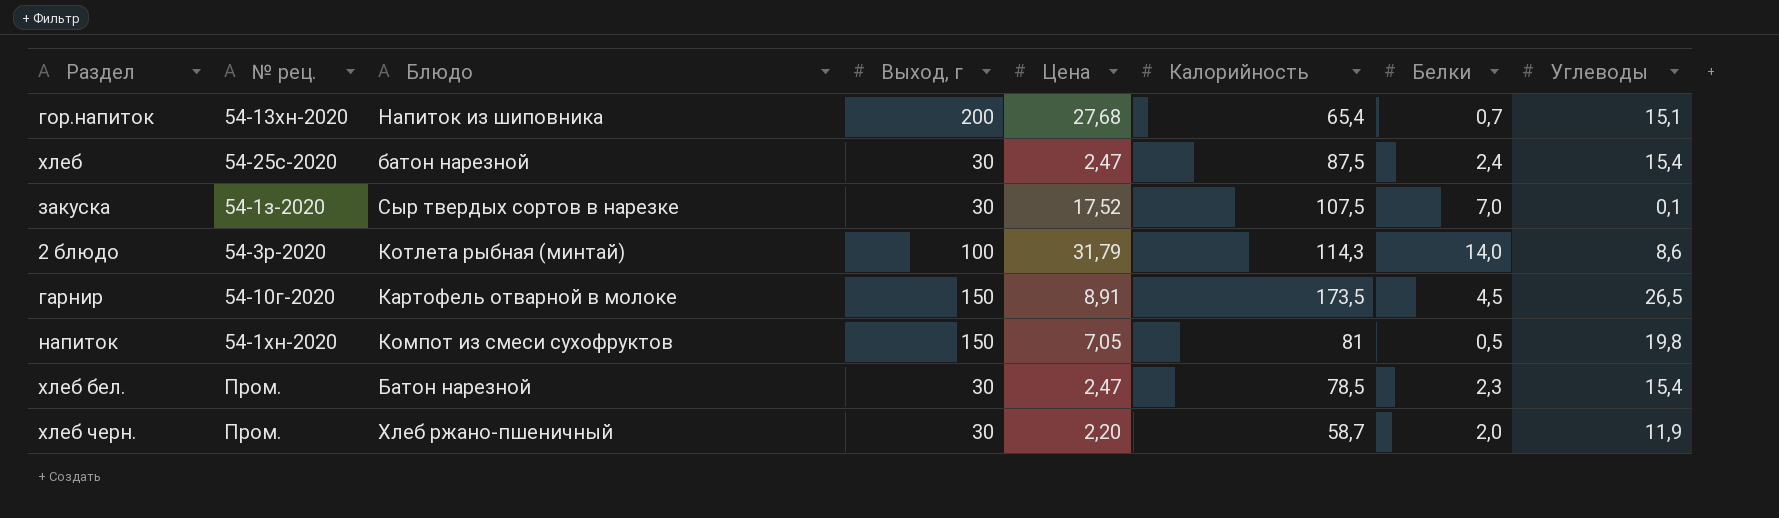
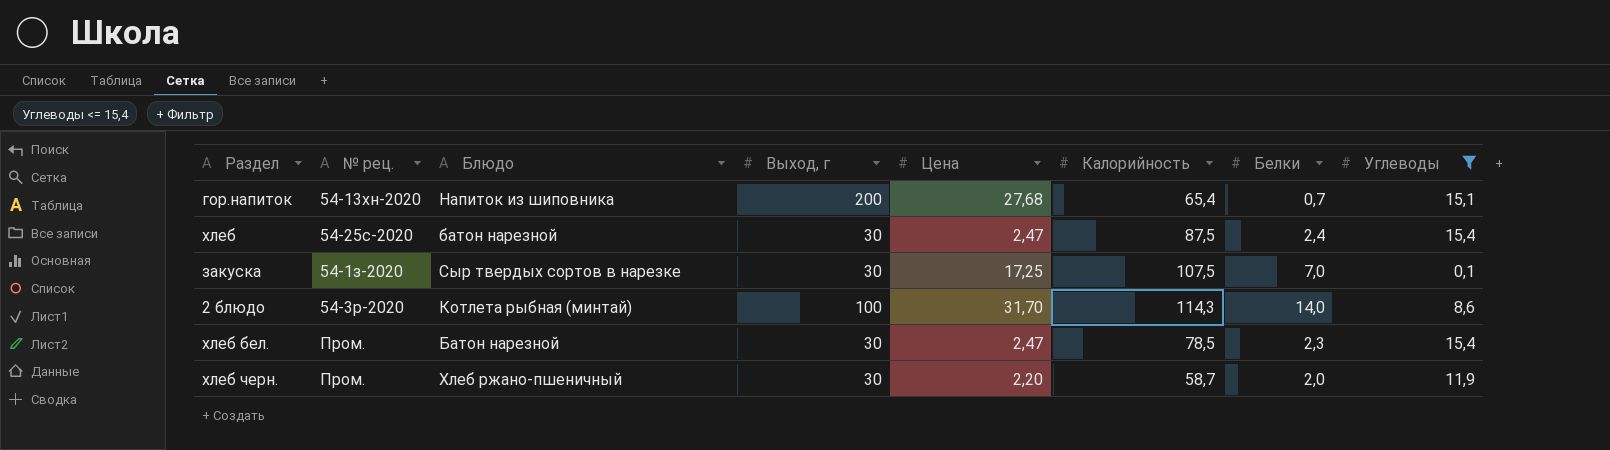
filter: none -> Углеводы <= 15,4
закуска | Цена: 17,52 -> 17,25
2 блюдо | Цена: 31,79 -> 31,70

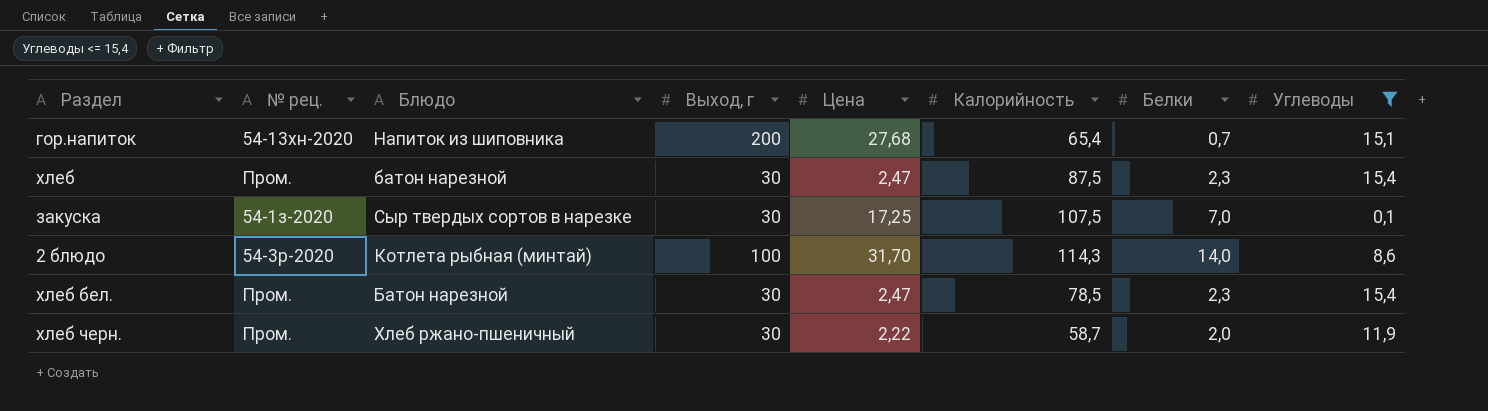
хлеб | № рец.: 54-25с-2020 -> Пром.
хлеб | Белки: 2,4 -> 2,3
хлеб черн. | Цена: 2,20 -> 2,22

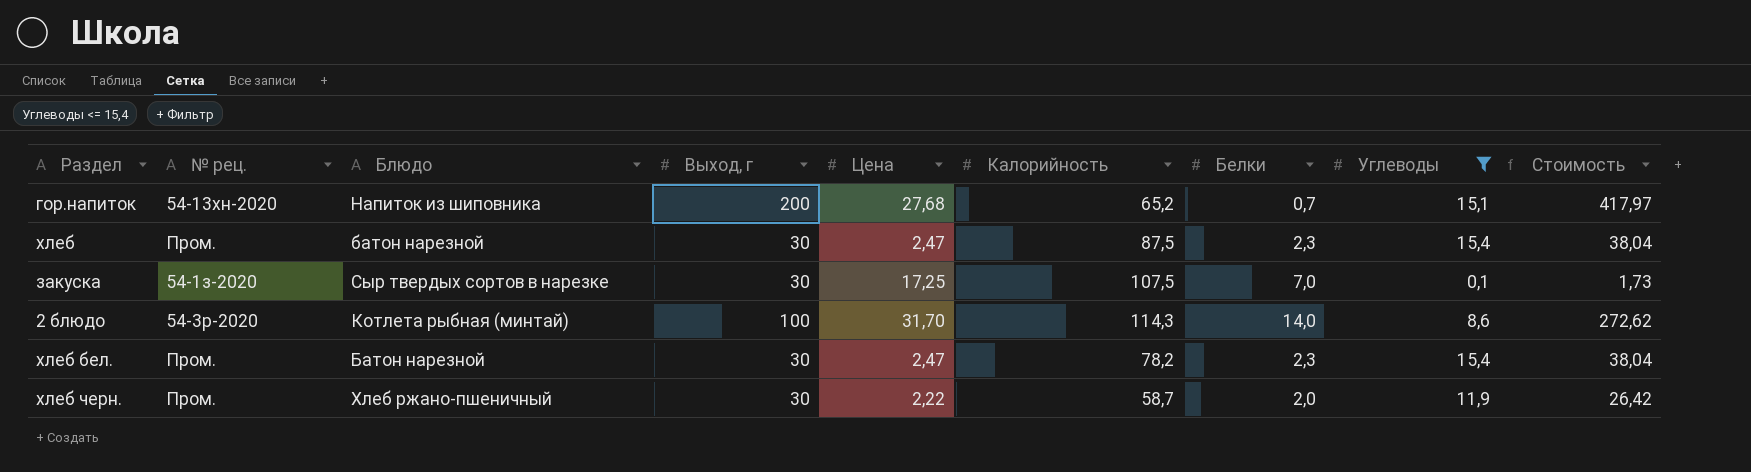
column Стоимость | formula: none -> [Цена] * [Углеводы]
гор.напиток | Калорийность: 65,4 -> 65,2
хлеб бел. | Калорийность: 78,5 -> 78,2

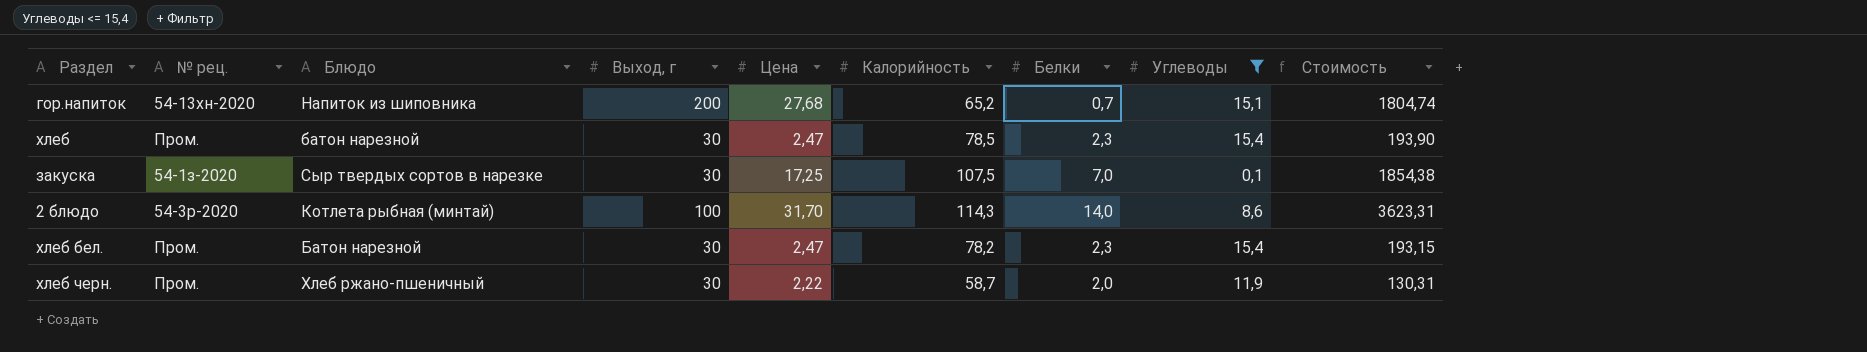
column Стоимость | formula: [Цена] * [Углеводы] -> [Цена] * [Калорийность]
хлеб | Калорийность: 87,5 -> 78,5

